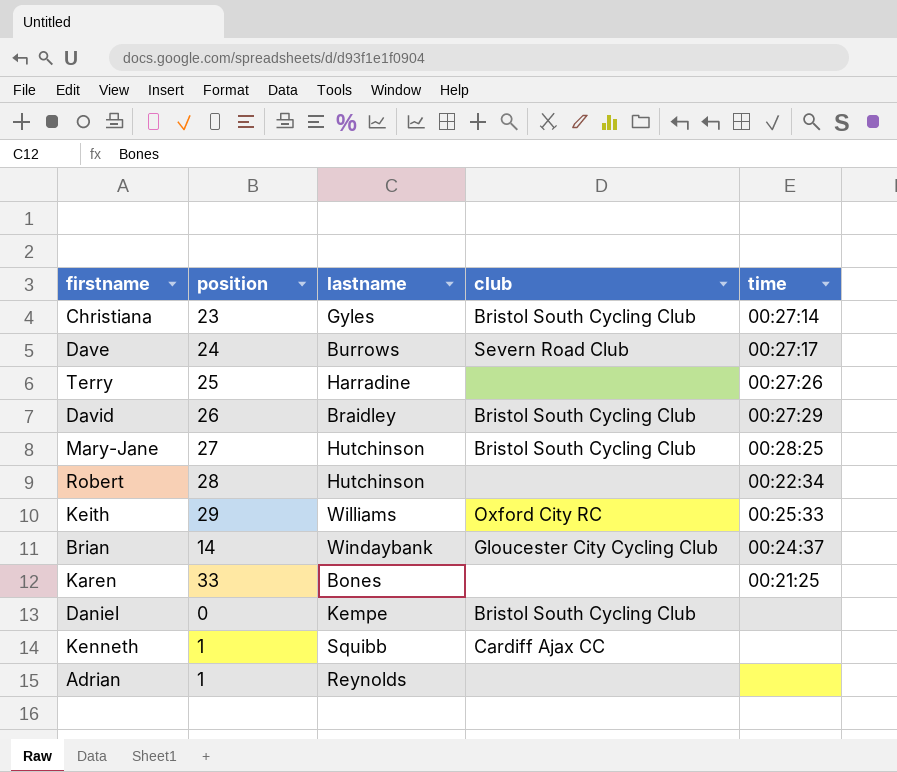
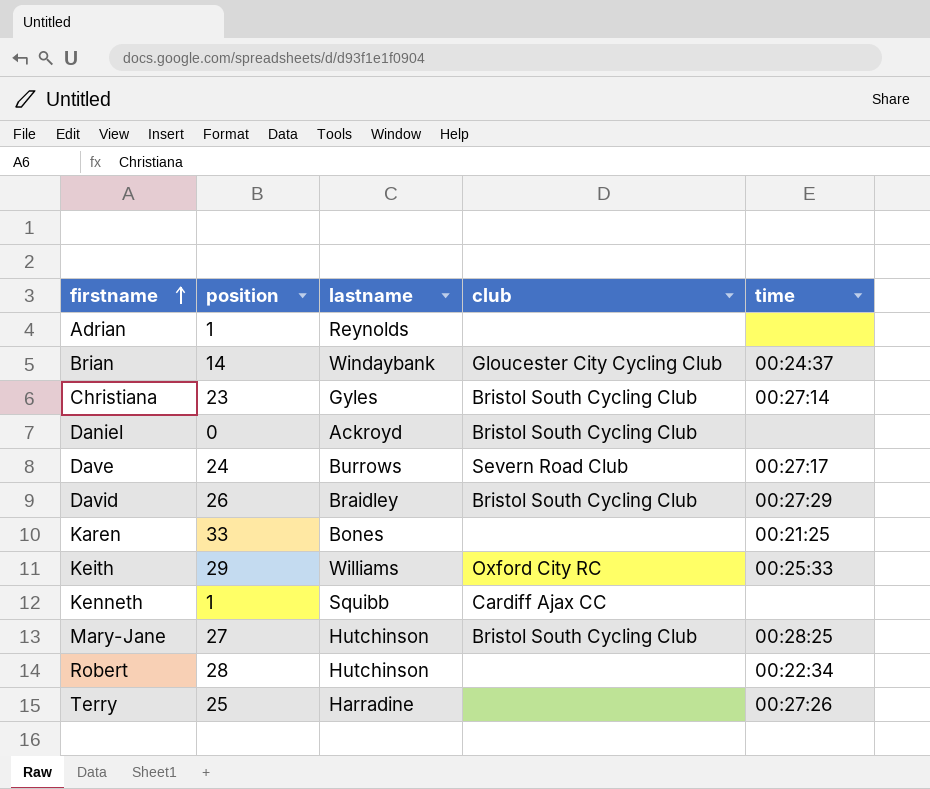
row order: none -> firstname ascending
Daniel | lastname: Kempe -> Ackroyd

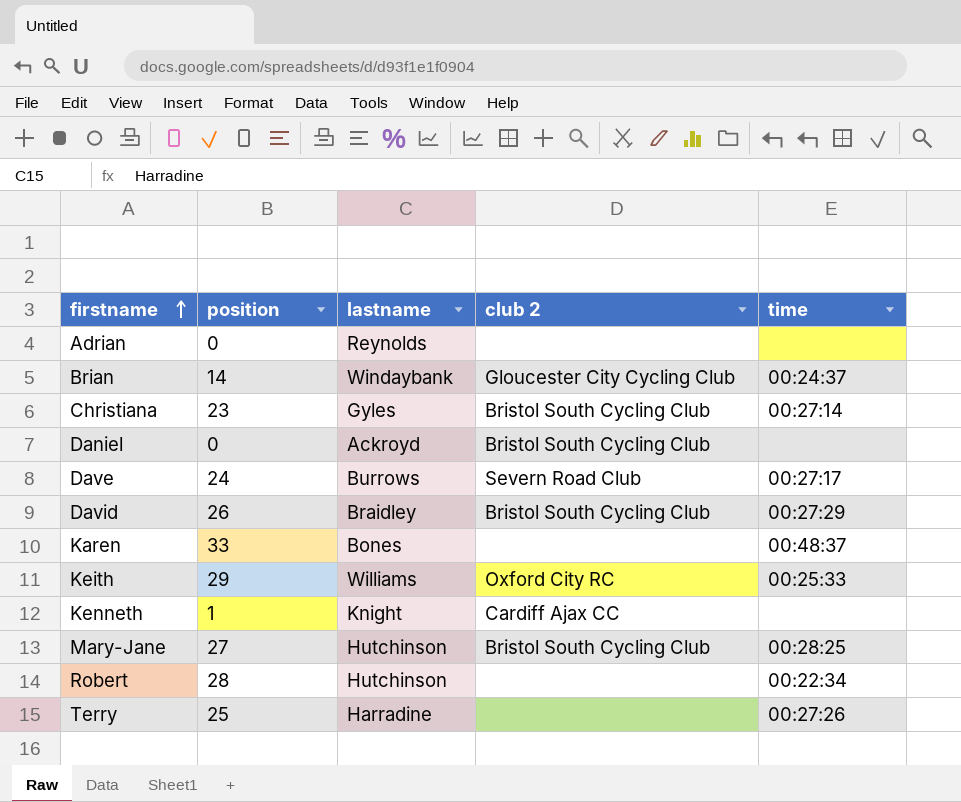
column name: club -> club 2
Adrian | position: 1 -> 0
Karen | time: 00:21:25 -> 00:48:37
Kenneth | lastname: Squibb -> Knight

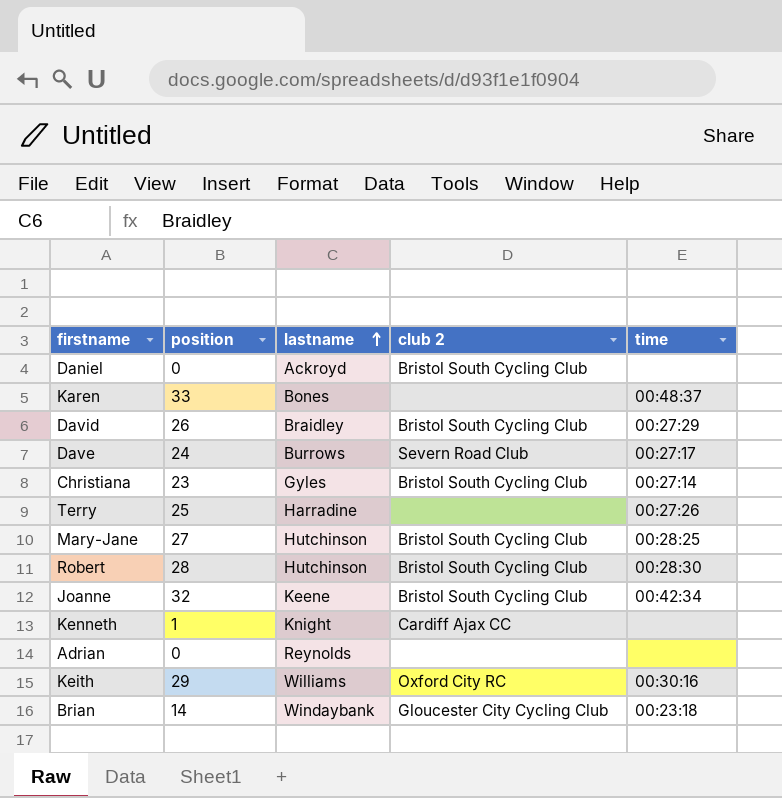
row order: firstname ascending -> lastname ascending
Robert | club 2: none -> Bristol South Cycling Club
Robert | time: 00:22:34 -> 00:28:30
row Joanne: none -> 32 | Keene | Bristol South Cycling Club | 00:42:34
Keith | time: 00:25:33 -> 00:30:16
Brian | time: 00:24:37 -> 00:23:18

